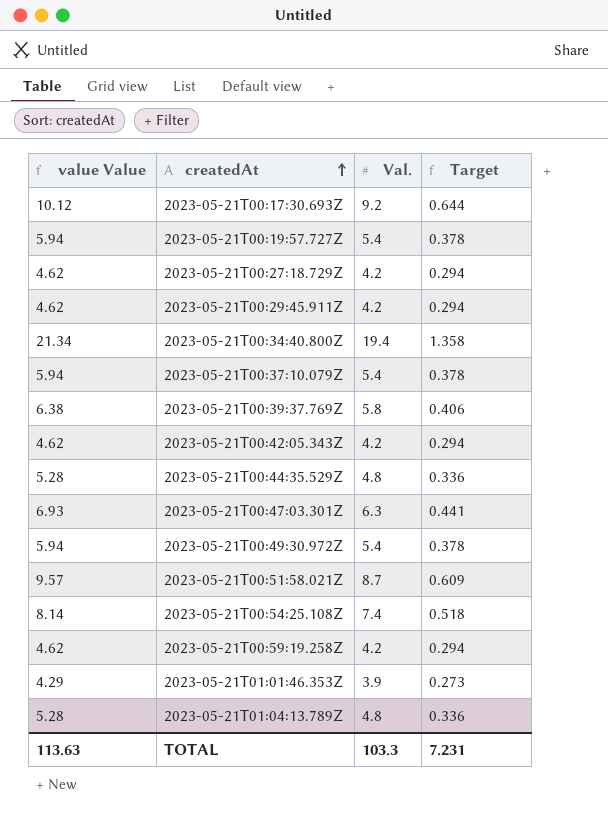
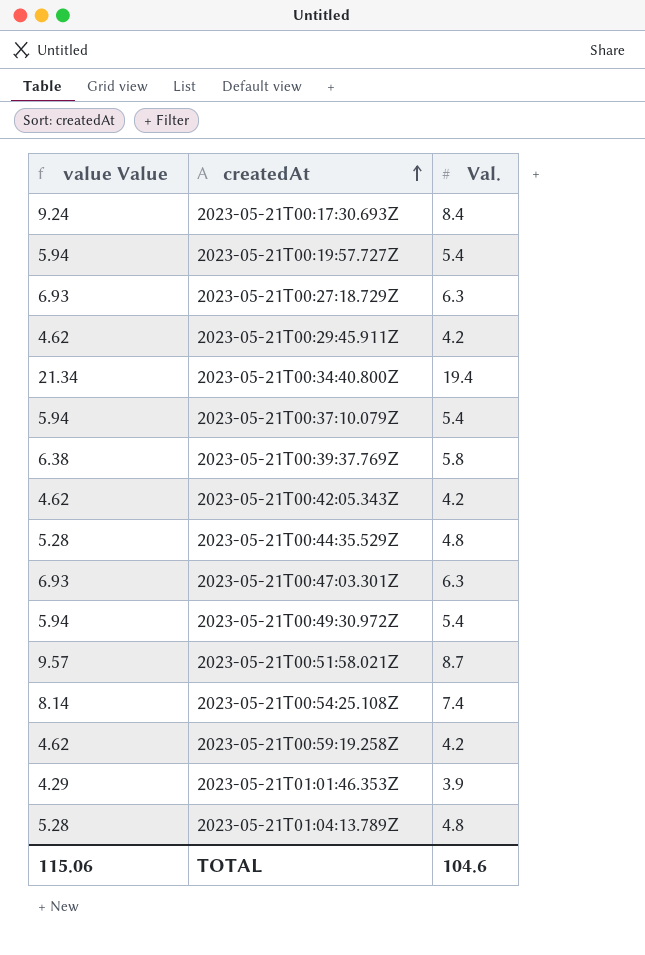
column Target | formula: [Val.] * 0.07 -> none
2023-05-21T00:17:30.693Z | value Value: 10.12 -> 9.24
2023-05-21T00:17:30.693Z | Val.: 9.2 -> 8.4
2023-05-21T00:27:18.729Z | value Value: 4.62 -> 6.93
2023-05-21T00:27:18.729Z | Val.: 4.2 -> 6.3
TOTAL | value Value: 113.63 -> 115.06
TOTAL | Val.: 103.3 -> 104.6

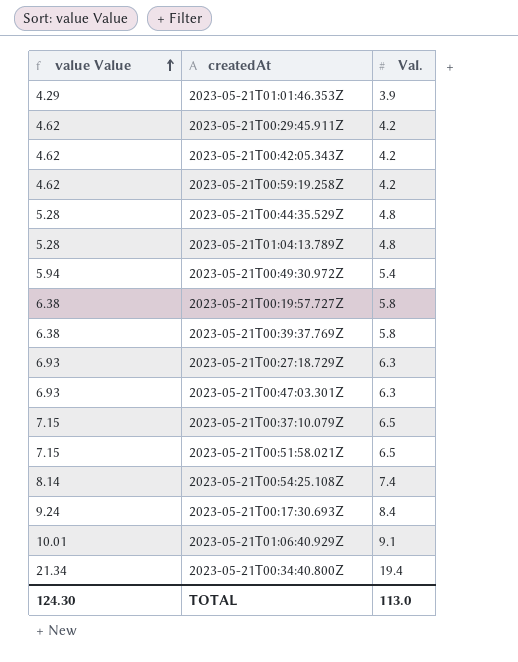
row order: createdAt ascending -> value Value ascending
2023-05-21T00:19:57.727Z | value Value: 5.94 -> 6.38
2023-05-21T00:19:57.727Z | Val.: 5.4 -> 5.8
2023-05-21T00:37:10.079Z | value Value: 5.94 -> 7.15
2023-05-21T00:37:10.079Z | Val.: 5.4 -> 6.5
2023-05-21T00:51:58.021Z | value Value: 9.57 -> 7.15
2023-05-21T00:51:58.021Z | Val.: 8.7 -> 6.5
row 2023-05-21T01:06:40.929Z: none -> 10.01 | 9.1
TOTAL | value Value: 115.06 -> 124.30
TOTAL | Val.: 104.6 -> 113.0

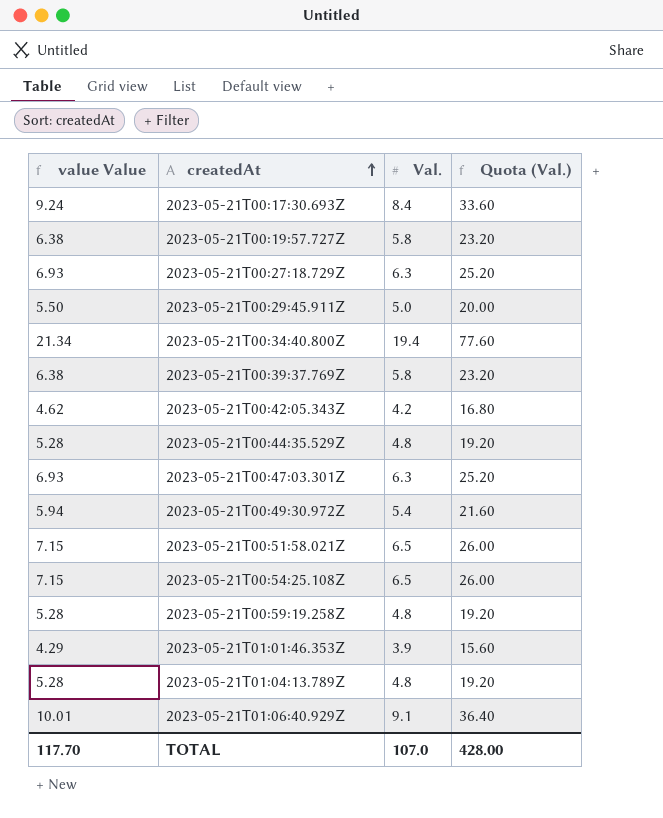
row order: value Value ascending -> createdAt ascending
column Quota (Val.) | formula: none -> [Val.] * 4
row 2023-05-21T00:37:10.079Z: 7.15 | 6.5 -> none
2023-05-21T00:29:45.911Z | value Value: 4.62 -> 5.50
2023-05-21T00:29:45.911Z | Val.: 4.2 -> 5.0
2023-05-21T00:54:25.108Z | value Value: 8.14 -> 7.15
2023-05-21T00:54:25.108Z | Val.: 7.4 -> 6.5
2023-05-21T00:59:19.258Z | value Value: 4.62 -> 5.28
2023-05-21T00:59:19.258Z | Val.: 4.2 -> 4.8
TOTAL | value Value: 124.30 -> 117.70
TOTAL | Val.: 113.0 -> 107.0

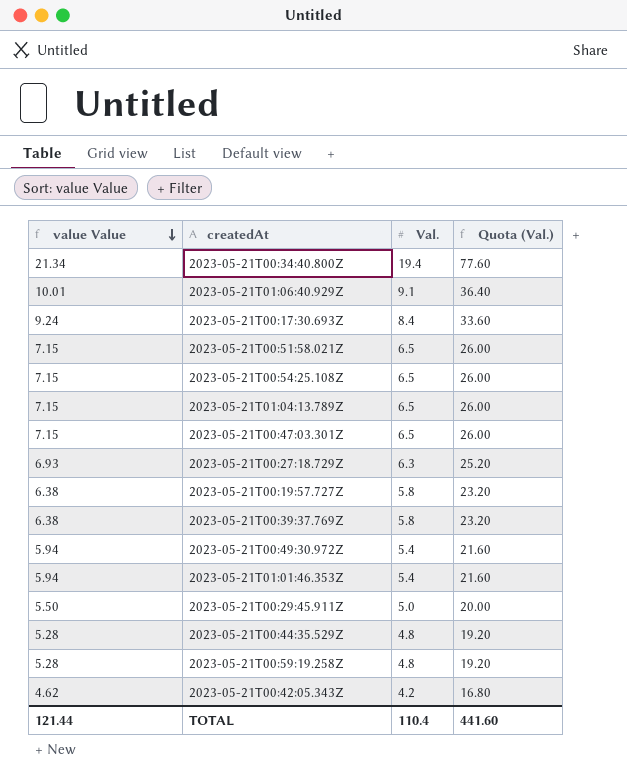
row order: createdAt ascending -> value Value descending
2023-05-21T01:04:13.789Z | value Value: 5.28 -> 7.15
2023-05-21T01:04:13.789Z | Val.: 4.8 -> 6.5
2023-05-21T01:04:13.789Z | Quota (Val.): 19.20 -> 26.00
2023-05-21T00:47:03.301Z | value Value: 6.93 -> 7.15
2023-05-21T00:47:03.301Z | Val.: 6.3 -> 6.5
2023-05-21T00:47:03.301Z | Quota (Val.): 25.20 -> 26.00
2023-05-21T01:01:46.353Z | value Value: 4.29 -> 5.94
2023-05-21T01:01:46.353Z | Val.: 3.9 -> 5.4
2023-05-21T01:01:46.353Z | Quota (Val.): 15.60 -> 21.60
TOTAL | value Value: 117.70 -> 121.44
TOTAL | Val.: 107.0 -> 110.4
TOTAL | Quota (Val.): 428.00 -> 441.60

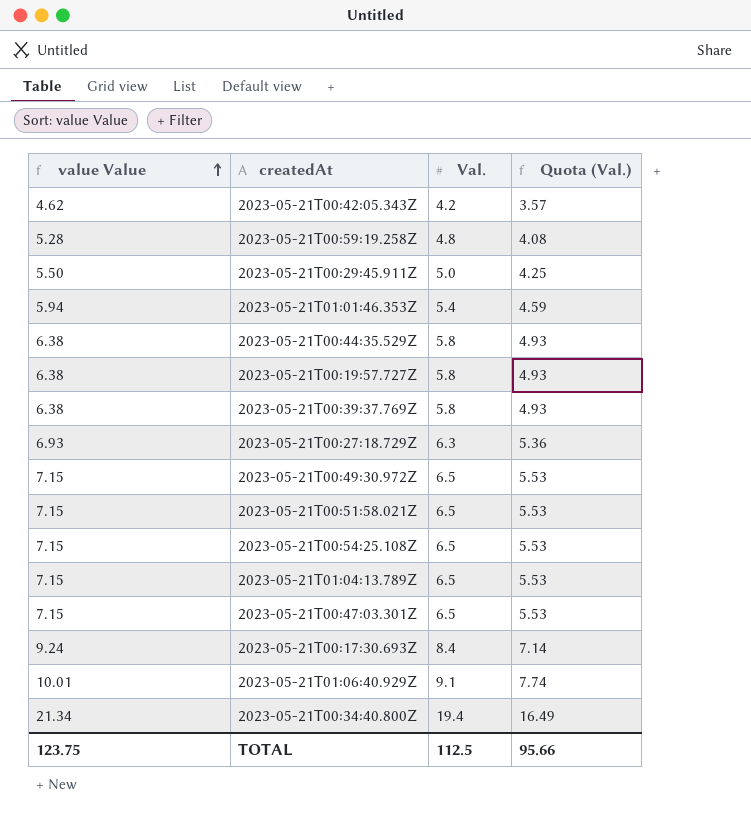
row order: value Value descending -> value Value ascending
column Quota (Val.) | formula: [Val.] * 4 -> [Val.] * 0.85
2023-05-21T00:44:35.529Z | value Value: 5.28 -> 6.38
2023-05-21T00:44:35.529Z | Val.: 4.8 -> 5.8
2023-05-21T00:49:30.972Z | value Value: 5.94 -> 7.15
2023-05-21T00:49:30.972Z | Val.: 5.4 -> 6.5
TOTAL | value Value: 121.44 -> 123.75
TOTAL | Val.: 110.4 -> 112.5
TOTAL | Quota (Val.): 441.60 -> 95.66

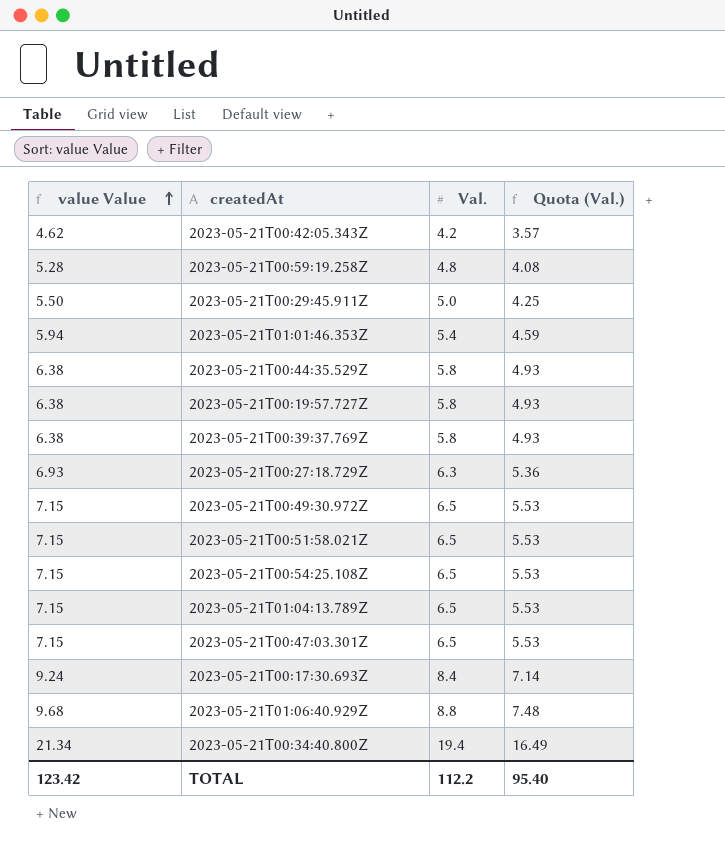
2023-05-21T01:06:40.929Z | value Value: 10.01 -> 9.68
2023-05-21T01:06:40.929Z | Val.: 9.1 -> 8.8
2023-05-21T01:06:40.929Z | Quota (Val.): 7.74 -> 7.48
TOTAL | value Value: 123.75 -> 123.42
TOTAL | Val.: 112.5 -> 112.2
TOTAL | Quota (Val.): 95.66 -> 95.40

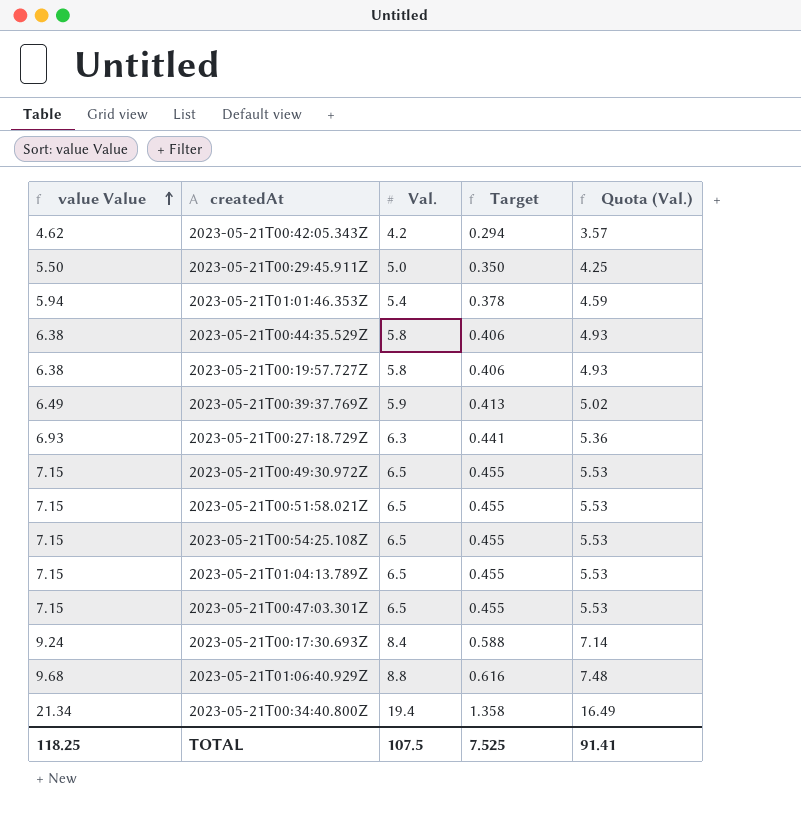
column Target | formula: none -> [Val.] * 0.07
row 2023-05-21T00:59:19.258Z: 5.28 | 4.8 | 4.08 -> none
2023-05-21T00:39:37.769Z | value Value: 6.38 -> 6.49
2023-05-21T00:39:37.769Z | Val.: 5.8 -> 5.9
2023-05-21T00:39:37.769Z | Quota (Val.): 4.93 -> 5.02
TOTAL | value Value: 123.42 -> 118.25
TOTAL | Val.: 112.2 -> 107.5
TOTAL | Quota (Val.): 95.40 -> 91.41

